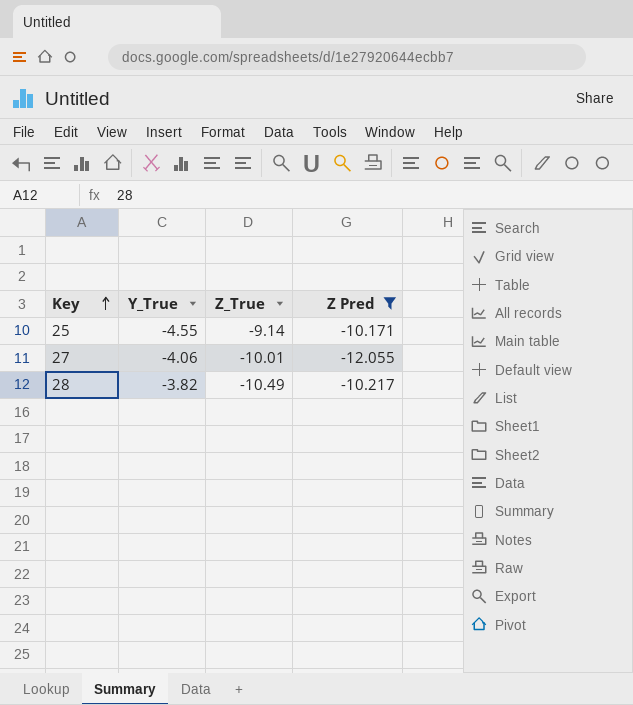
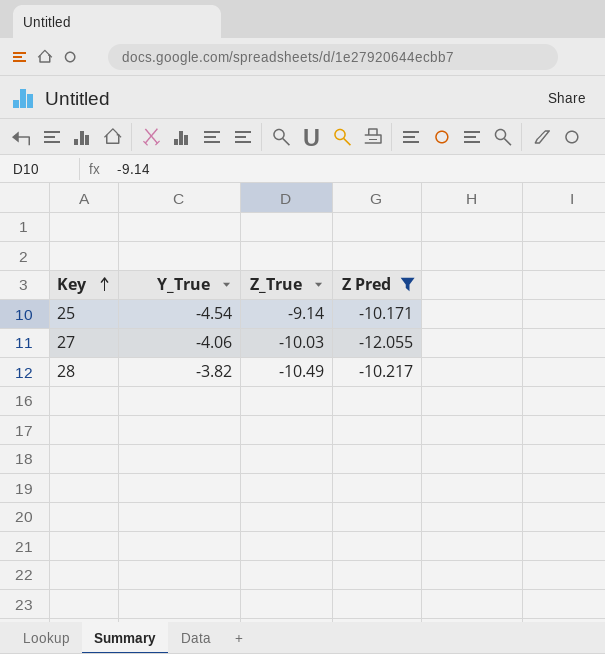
25 | Y_True: -4.55 -> -4.54
27 | Z_True: -10.01 -> -10.03

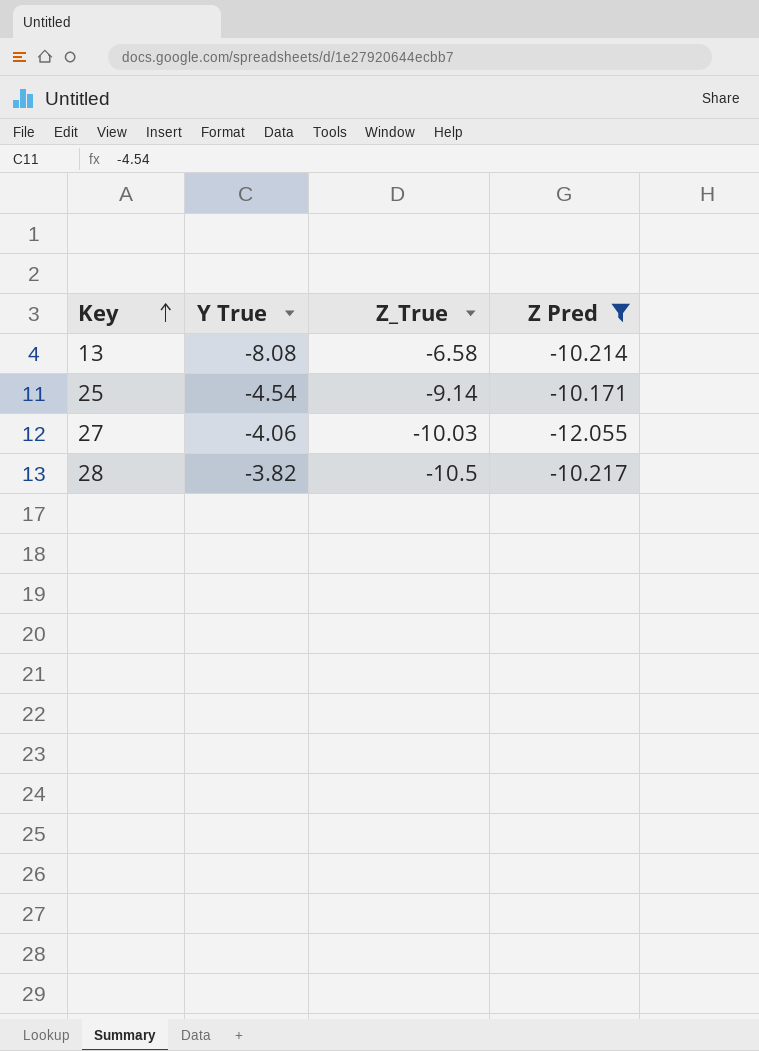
column name: Y_True -> Y True
row 13: none -> -8.08 | -6.58 | -10.214
28 | Z_True: -10.49 -> -10.5

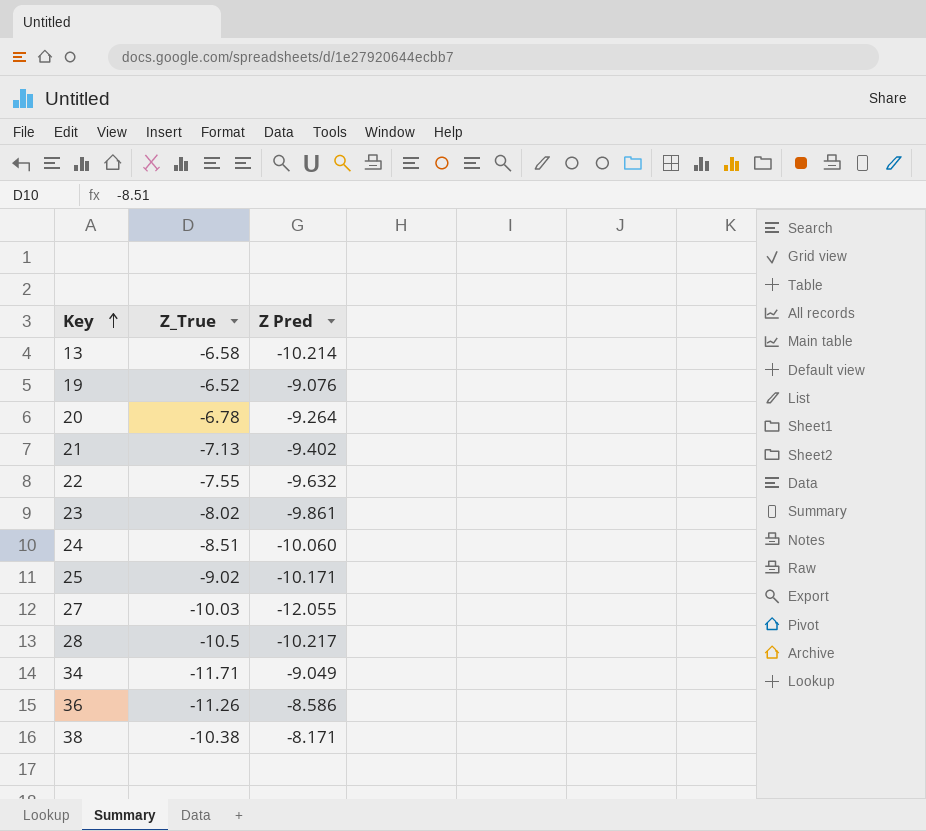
filter: Z Pred <= -10.171 -> none
column Y True | position: 2 -> none
25 | Z_True: -9.14 -> -9.02

